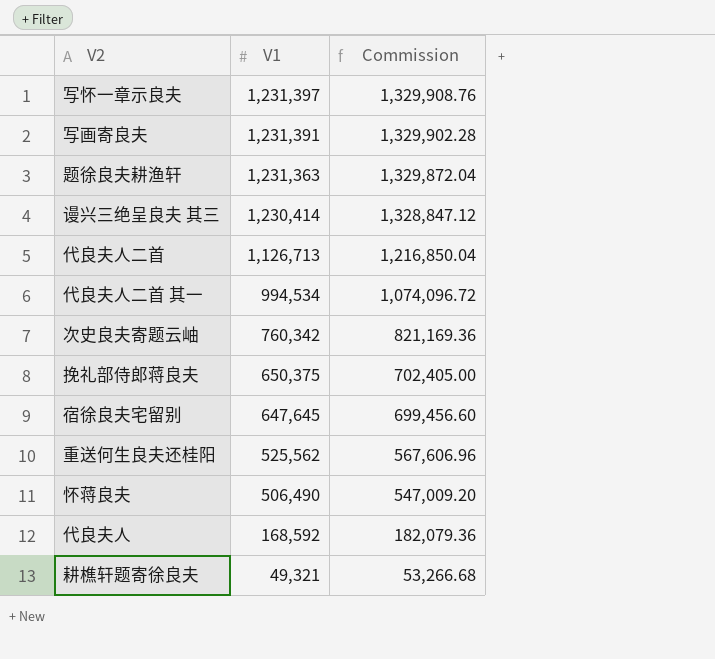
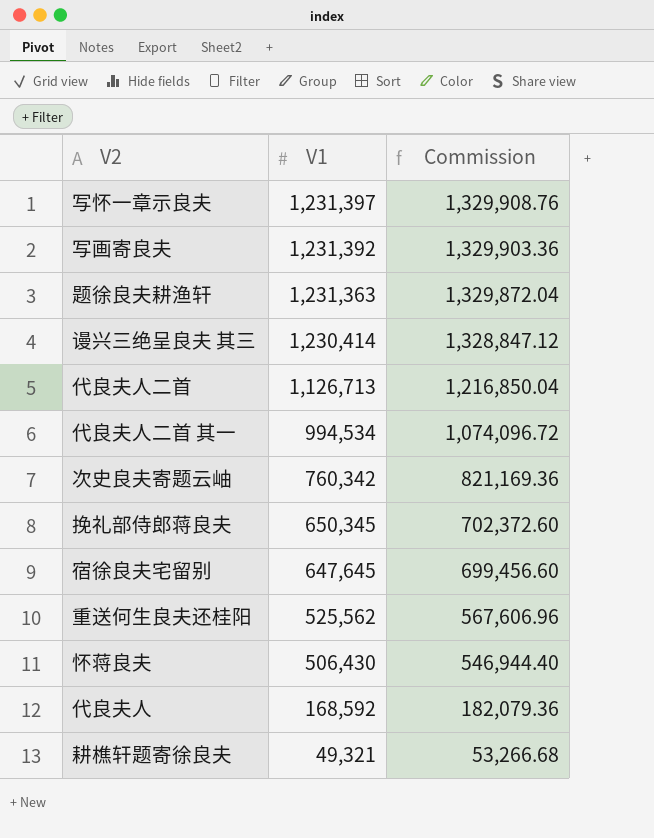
写画寄良夫 | V1: 1,231,391 -> 1,231,392
写画寄良夫 | Commission: 1,329,902.28 -> 1,329,903.36
挽礼部侍郎蒋良夫 | V1: 650,375 -> 650,345
挽礼部侍郎蒋良夫 | Commission: 702,405.00 -> 702,372.60
怀蒋良夫 | V1: 506,490 -> 506,430
怀蒋良夫 | Commission: 547,009.20 -> 546,944.40

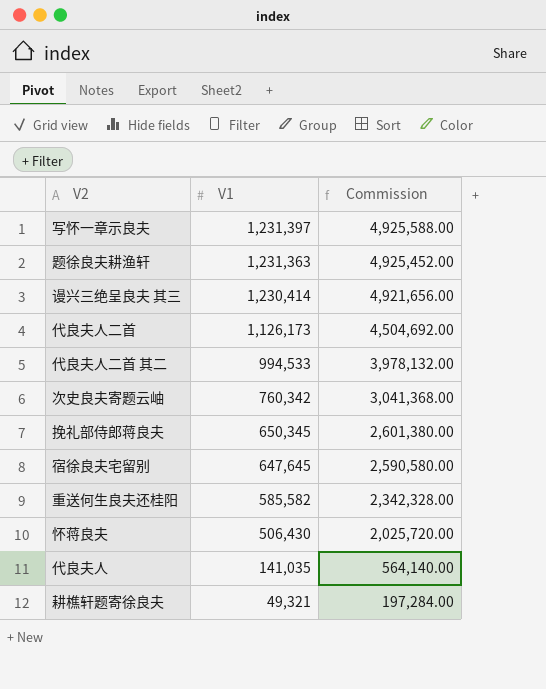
column Commission | formula: [V1] * 1.08 -> [V1] * 4
row 写画寄良夫: 1,231,392 | 1,329,903.36 -> none
row 代良夫人二首 其一: 994,534 | 1,074,096.72 -> none
代良夫人二首 | V1: 1,126,713 -> 1,126,173
row 代良夫人二首 其二: none -> 994,533 | 3,978,132.00
重送何生良夫还桂阳 | V1: 525,562 -> 585,582
代良夫人 | V1: 168,592 -> 141,035

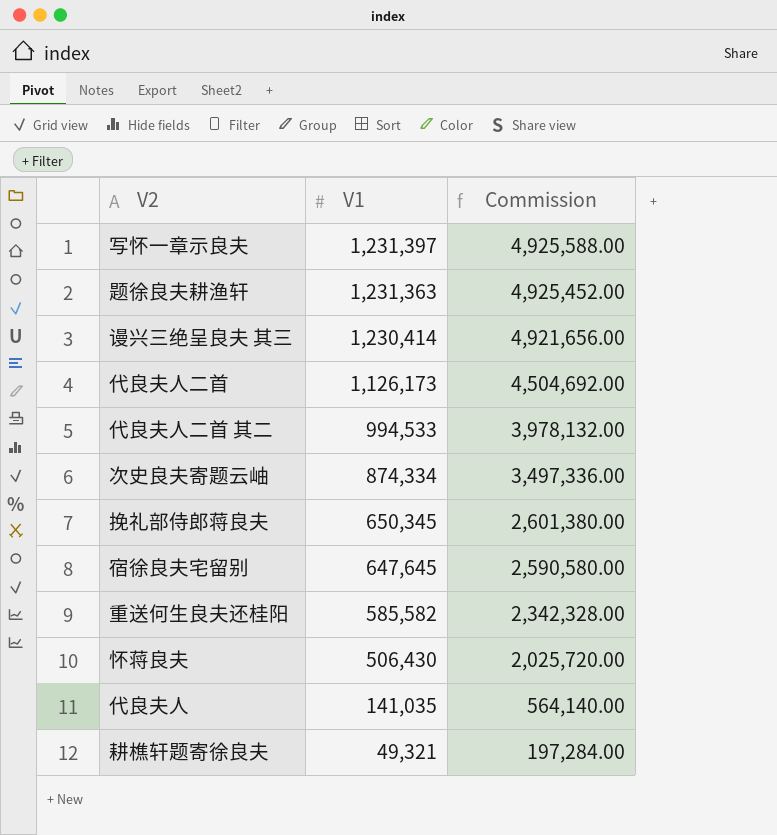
次史良夫寄题云岫 | V1: 760,342 -> 874,334
次史良夫寄题云岫 | Commission: 3,041,368.00 -> 3,497,336.00

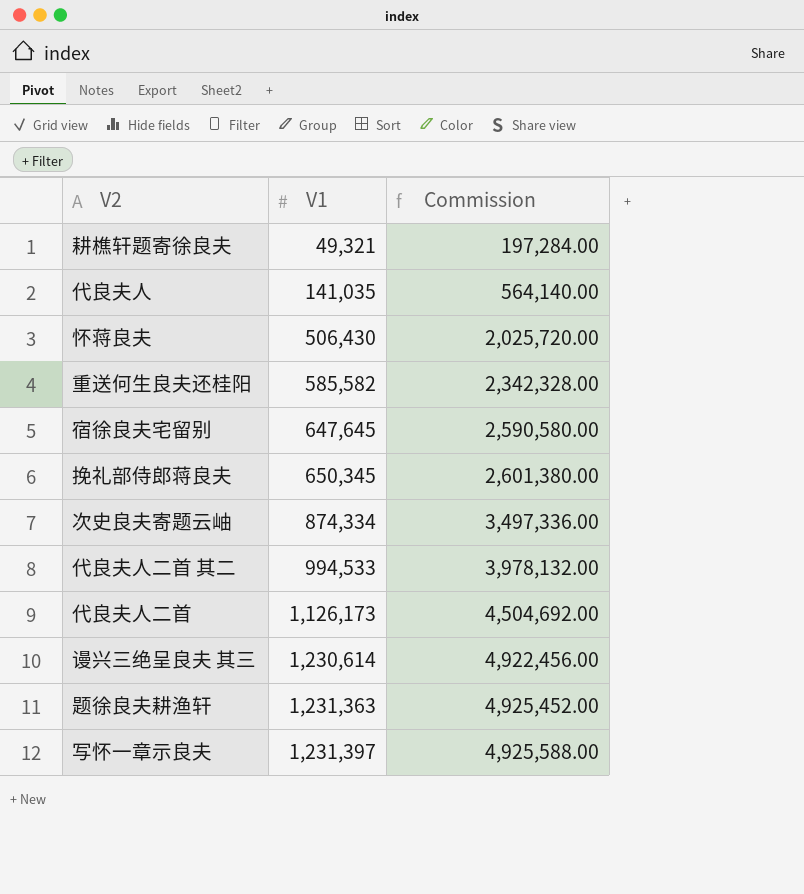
row order: V1 descending -> V1 ascending
谩兴三绝呈良夫 其三 | V1: 1,230,414 -> 1,230,614
谩兴三绝呈良夫 其三 | Commission: 4,921,656.00 -> 4,922,456.00

